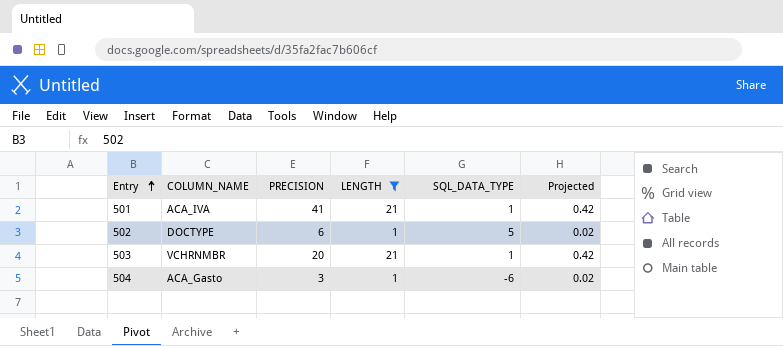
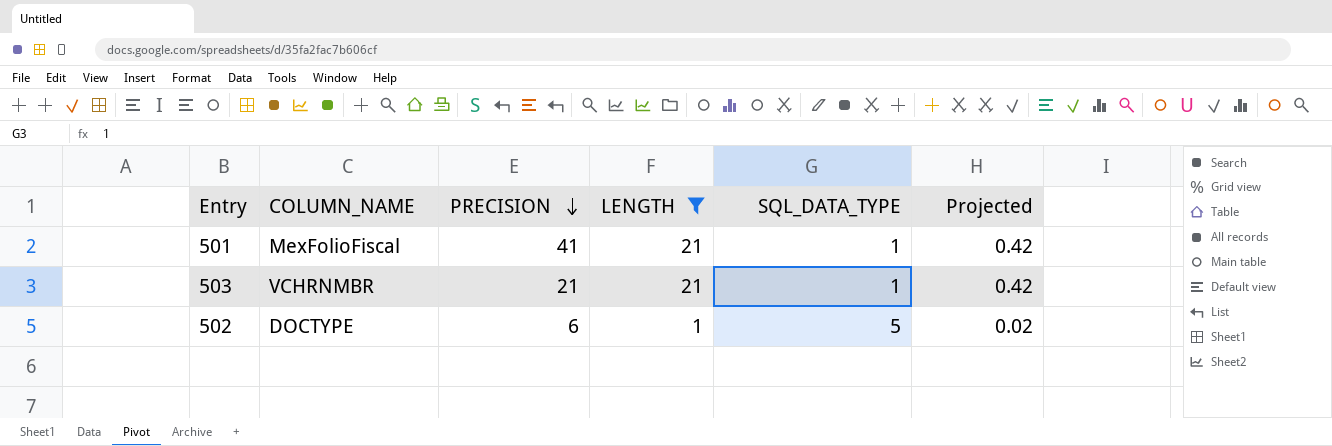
row order: Entry ascending -> PRECISION descending
row 504: ACA_Gasto | 3 | 1 | -6 | 0.02 -> none
501 | COLUMN_NAME: ACA_IVA -> MexFolioFiscal
503 | PRECISION: 20 -> 21

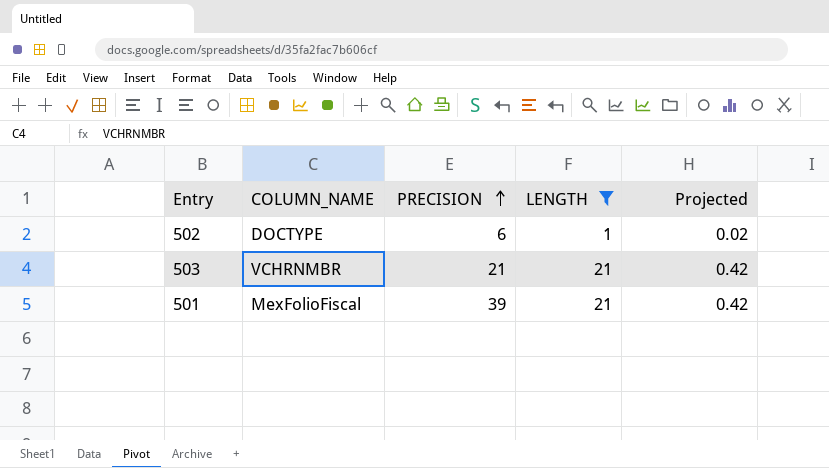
row order: PRECISION descending -> PRECISION ascending
column SQL_DATA_TYPE | position: 5 -> none
501 | PRECISION: 41 -> 39

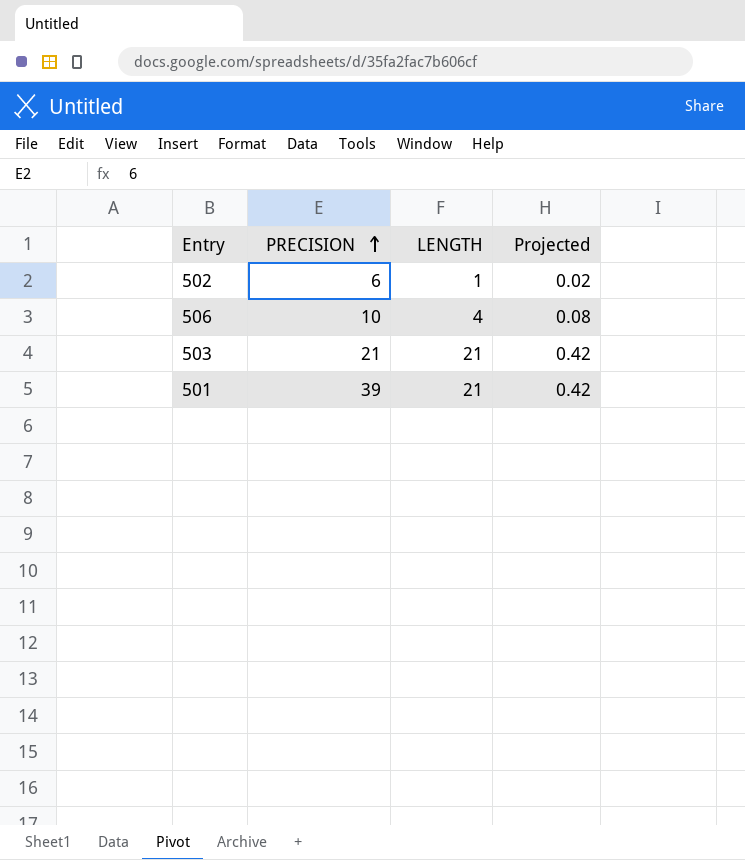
filter: LENGTH != 4 -> none
column COLUMN_NAME | position: 2 -> none

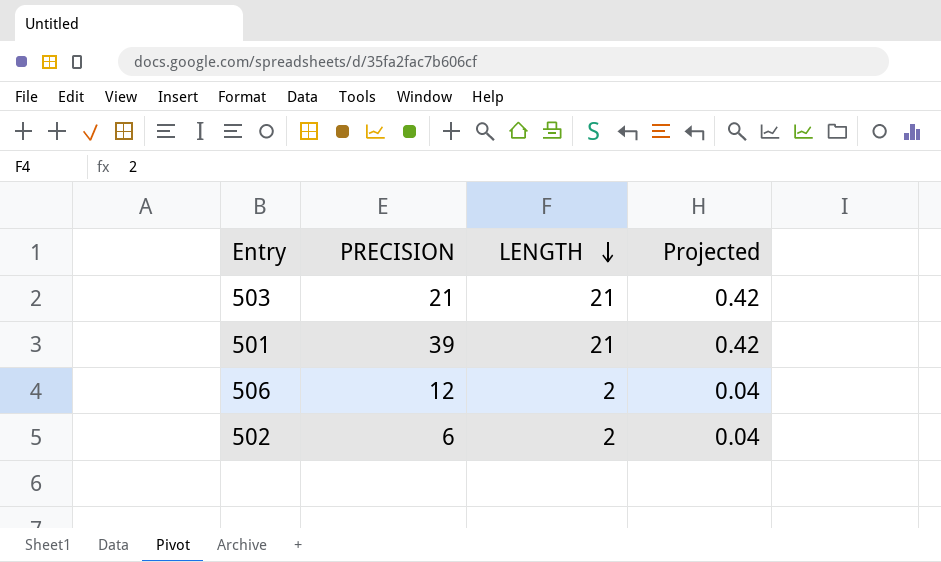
row order: PRECISION ascending -> LENGTH descending
506 | PRECISION: 10 -> 12
506 | LENGTH: 4 -> 2
506 | Projected: 0.08 -> 0.04
502 | LENGTH: 1 -> 2
502 | Projected: 0.02 -> 0.04

